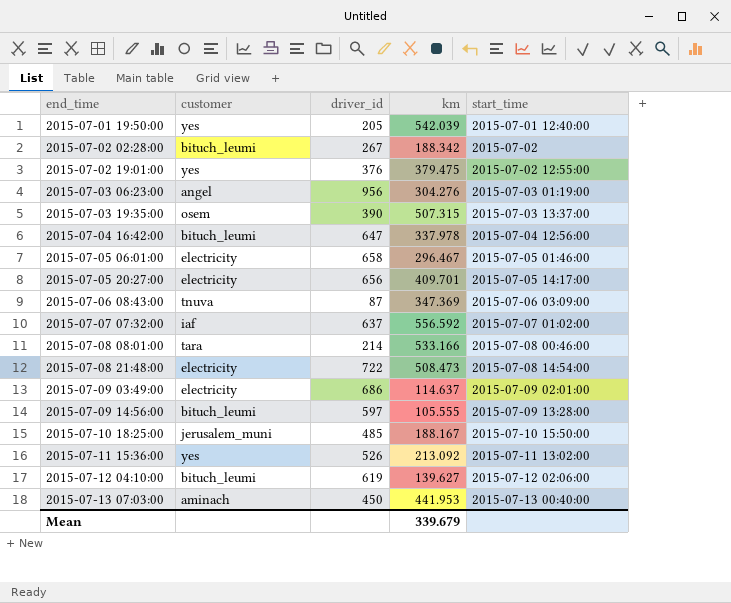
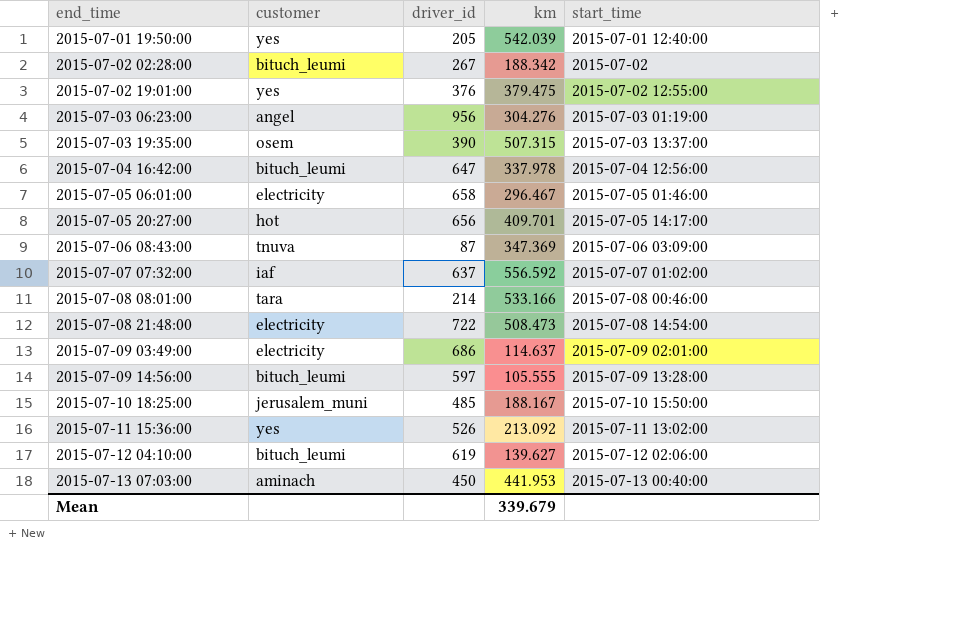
2015-07-05 20:27:00 | customer: electricity -> hot

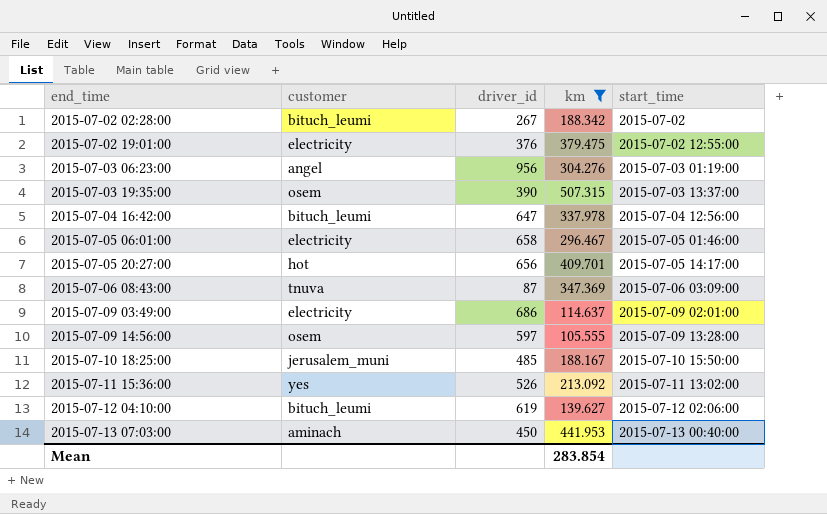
filter: none -> km <= 507.315
2015-07-02 19:01:00 | customer: yes -> electricity
2015-07-09 14:56:00 | customer: bituch_leumi -> osem
Mean | km: 339.679 -> 283.854

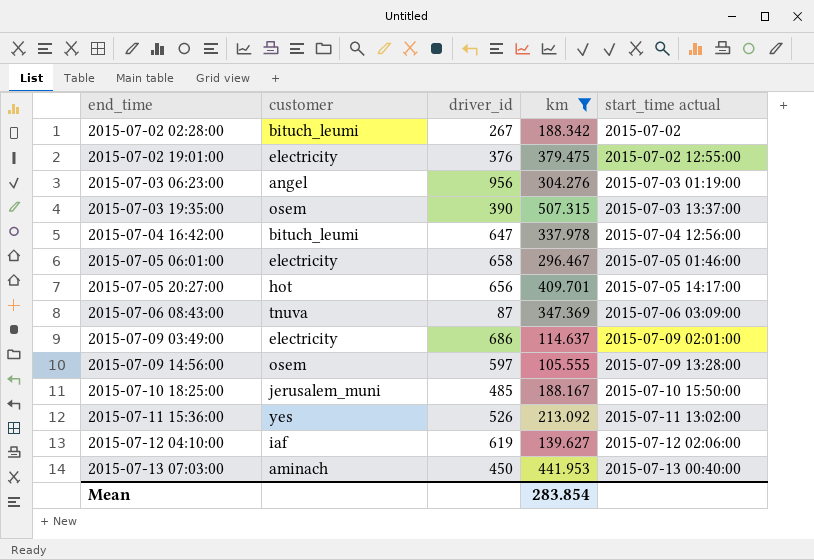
column name: start_time -> start_time actual
2015-07-12 04:10:00 | customer: bituch_leumi -> iaf

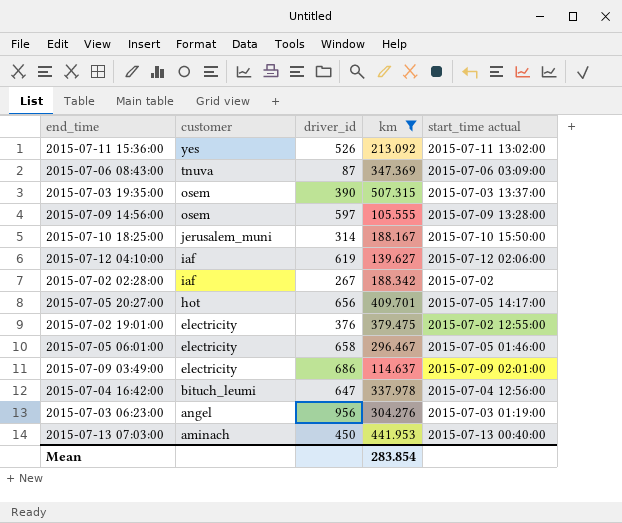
row order: end_time ascending -> customer descending
2015-07-10 18:25:00 | driver_id: 485 -> 314
2015-07-02 02:28:00 | customer: bituch_leumi -> iaf

